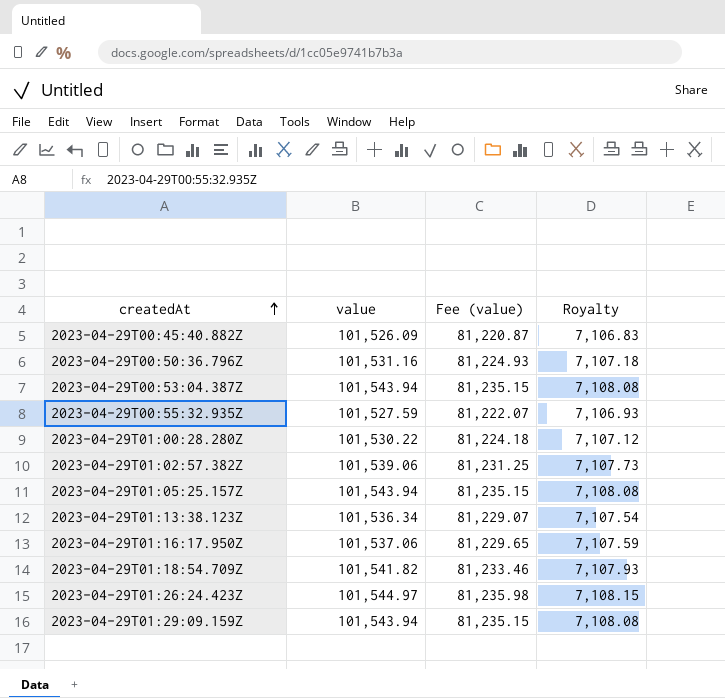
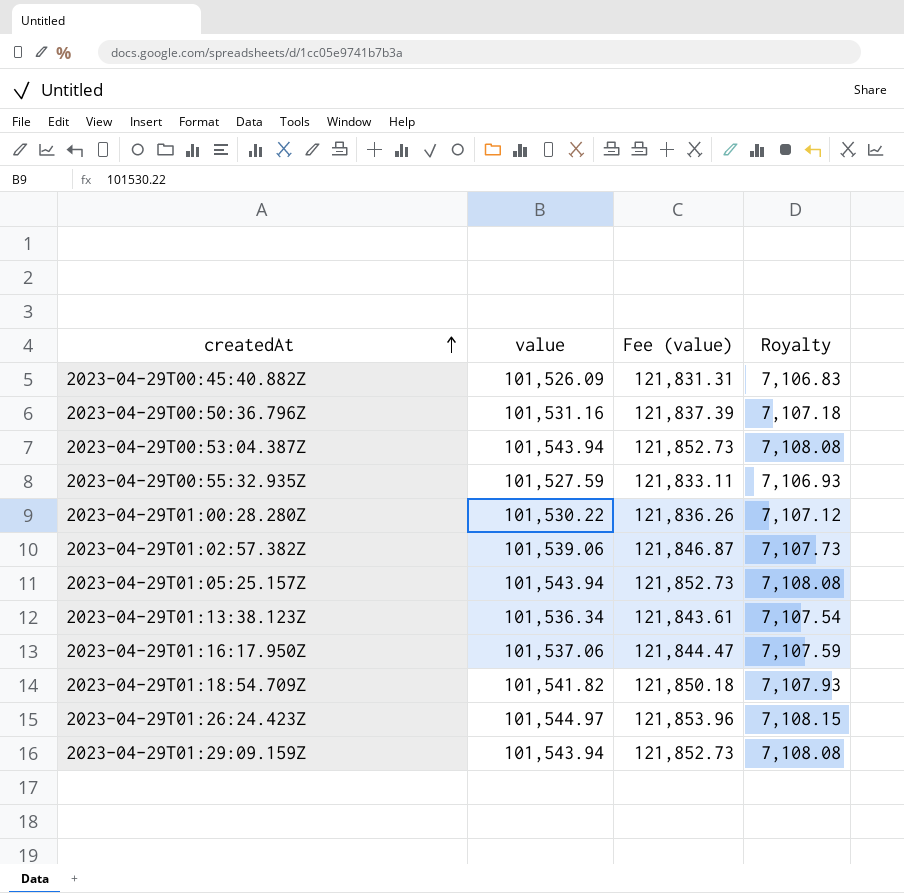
column Fee (value) | formula: [value] * 0.8 -> [value] * 1.2

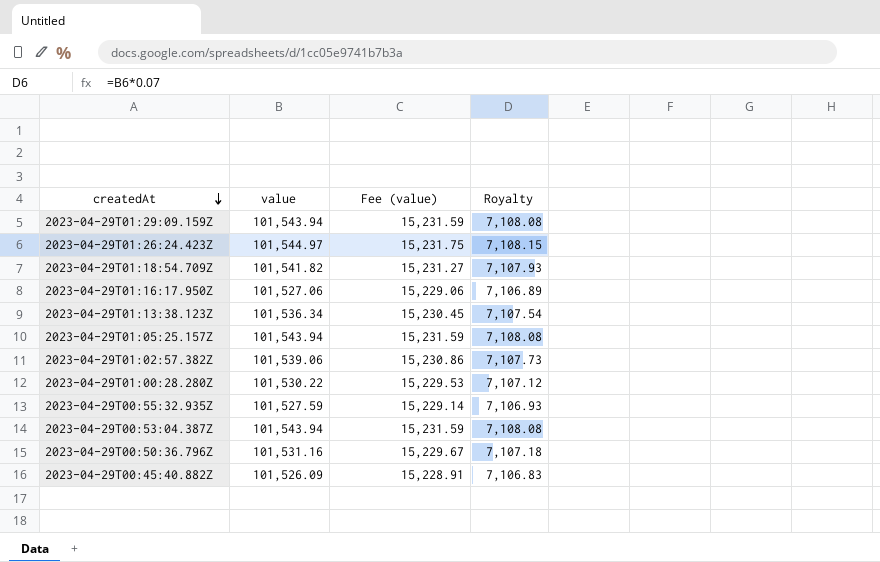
row order: createdAt ascending -> createdAt descending
column Fee (value) | formula: [value] * 1.2 -> [value] * 0.15
2023-04-29T01:16:17.950Z | value: 101,537.06 -> 101,527.06
2023-04-29T01:16:17.950Z | Royalty: 7,107.59 -> 7,106.89

